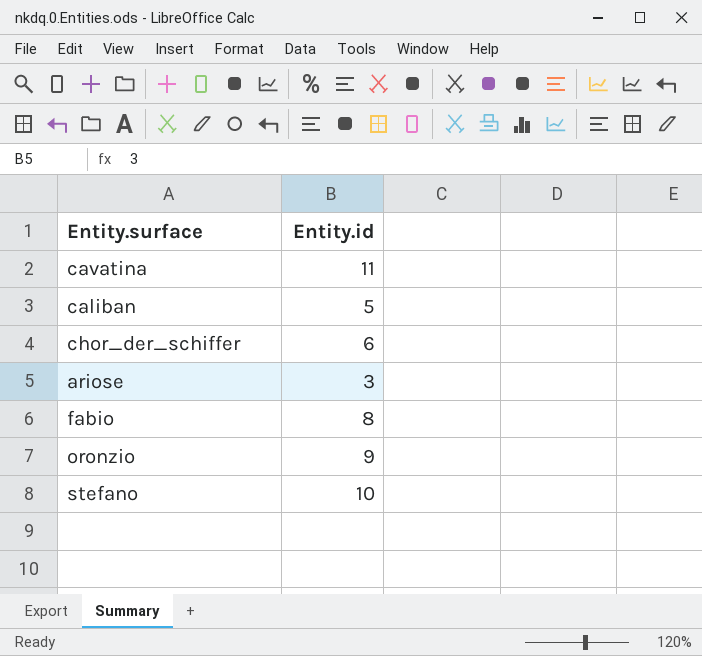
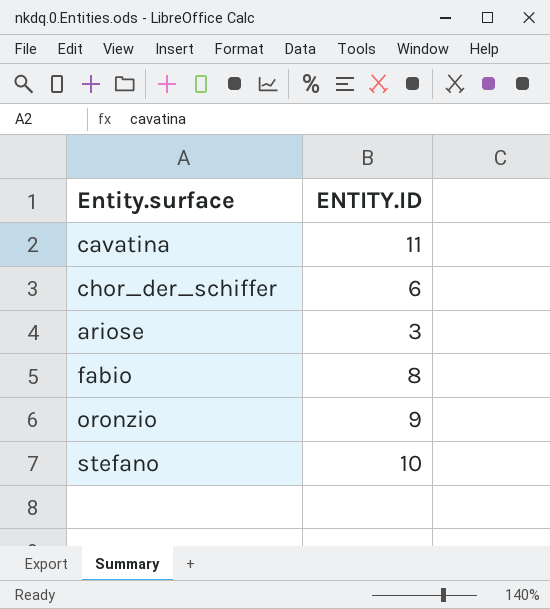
column name: Entity.id -> ENTITY.ID
row caliban: 5 -> none

